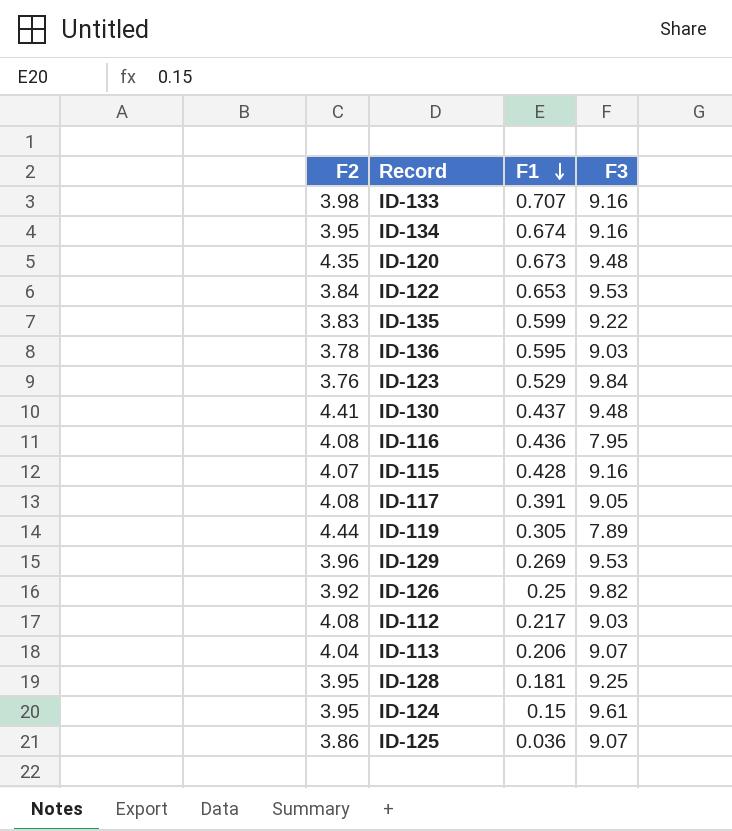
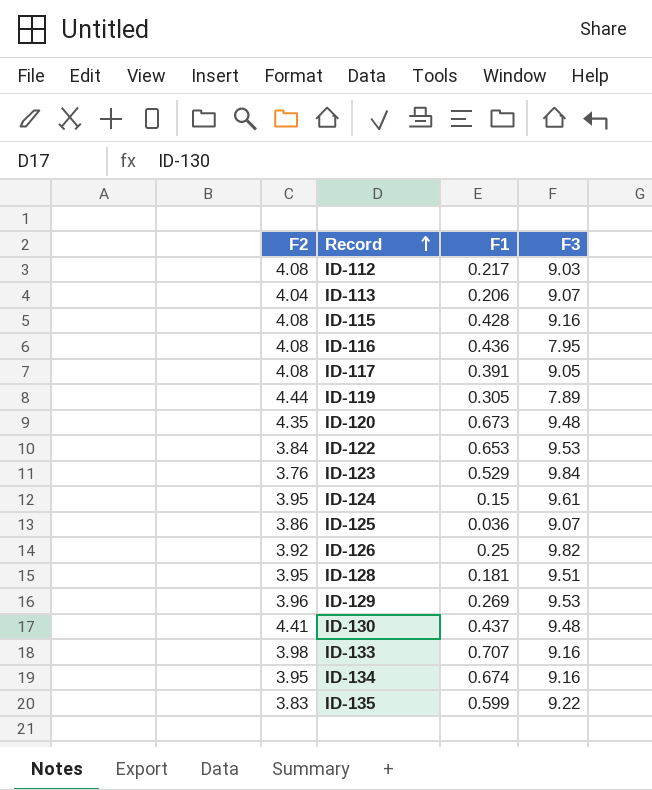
row order: F1 descending -> Record ascending
row ID-136: 3.78 | 0.595 | 9.03 -> none
ID-115 | F2: 4.07 -> 4.08
ID-128 | F3: 9.25 -> 9.51

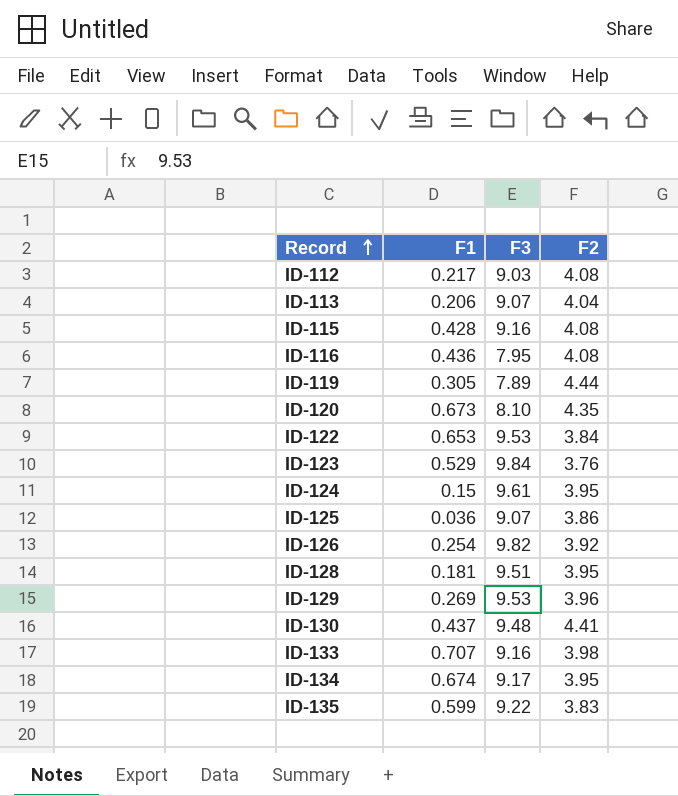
column F2 | position: 1 -> 4
row ID-117: 4.08 | 0.391 | 9.05 -> none
ID-120 | F3: 9.48 -> 8.10
ID-126 | F1: 0.25 -> 0.254
ID-134 | F3: 9.16 -> 9.17

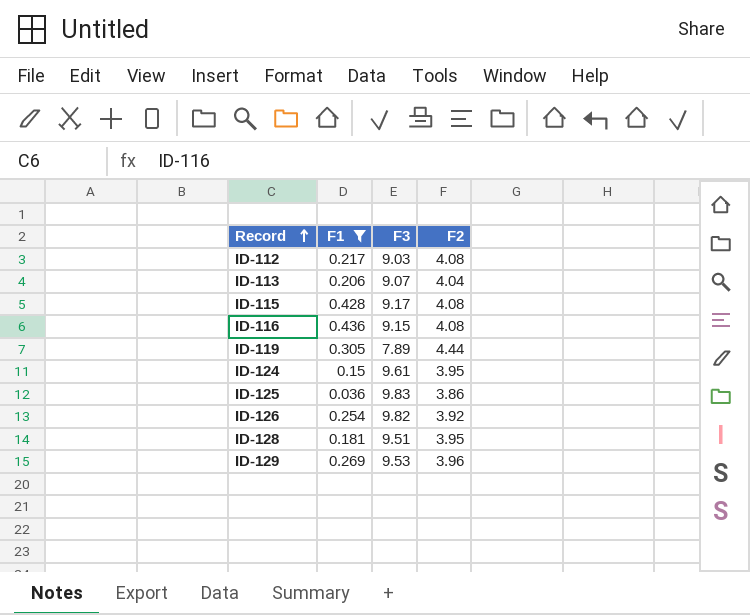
filter: none -> F1 <= 0.436
ID-115 | F3: 9.16 -> 9.17
ID-116 | F3: 7.95 -> 9.15
ID-125 | F3: 9.07 -> 9.83

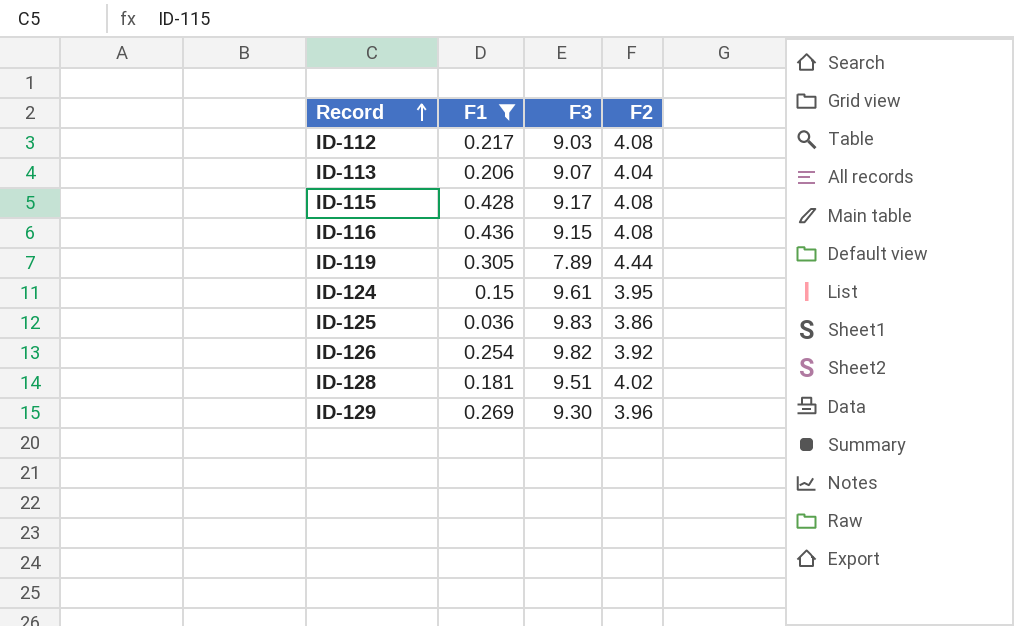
ID-128 | F2: 3.95 -> 4.02
ID-129 | F3: 9.53 -> 9.30

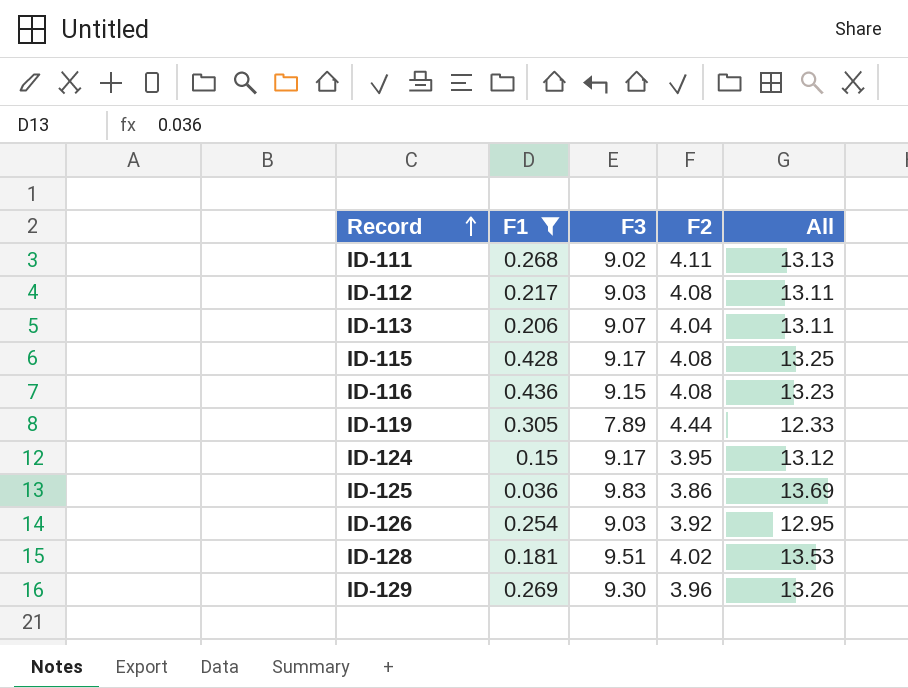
column All | formula: none -> [F3] + [F2]
row ID-111: none -> 0.268 | 9.02 | 4.11 | 13.13
ID-124 | F3: 9.61 -> 9.17
ID-126 | F3: 9.82 -> 9.03

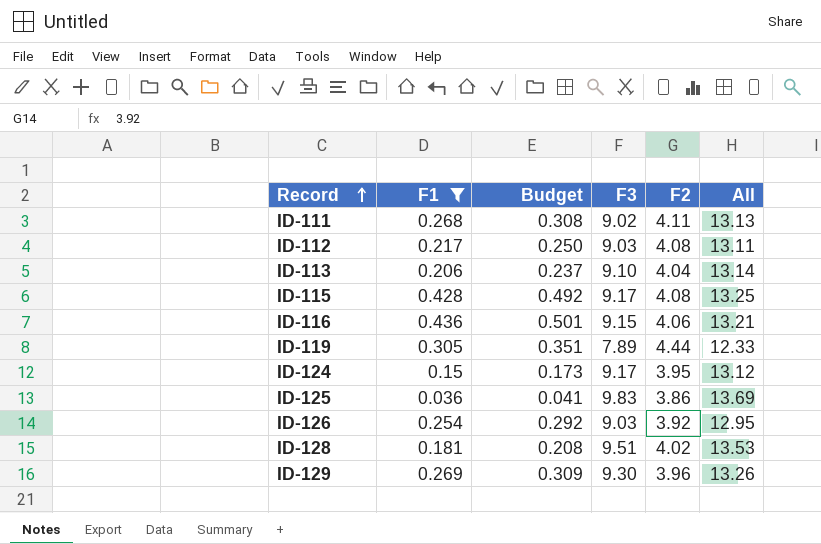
column Budget | formula: none -> [F1] * 1.15
ID-113 | F3: 9.07 -> 9.10
ID-113 | All: 13.11 -> 13.14
ID-116 | F2: 4.08 -> 4.06
ID-116 | All: 13.23 -> 13.21

